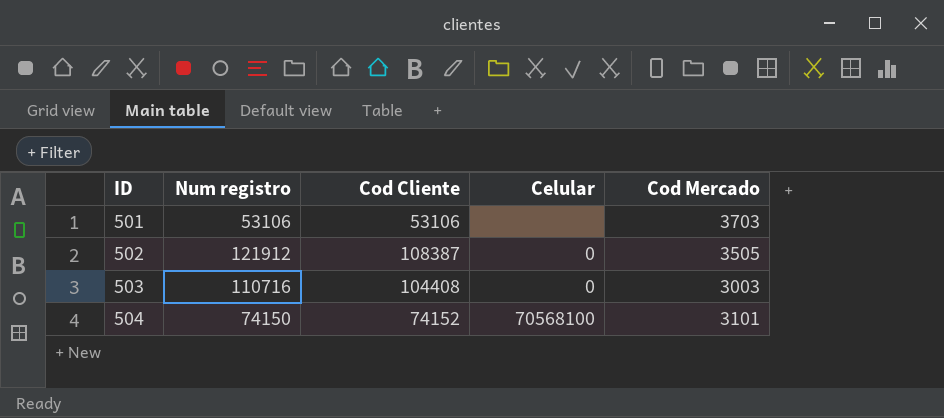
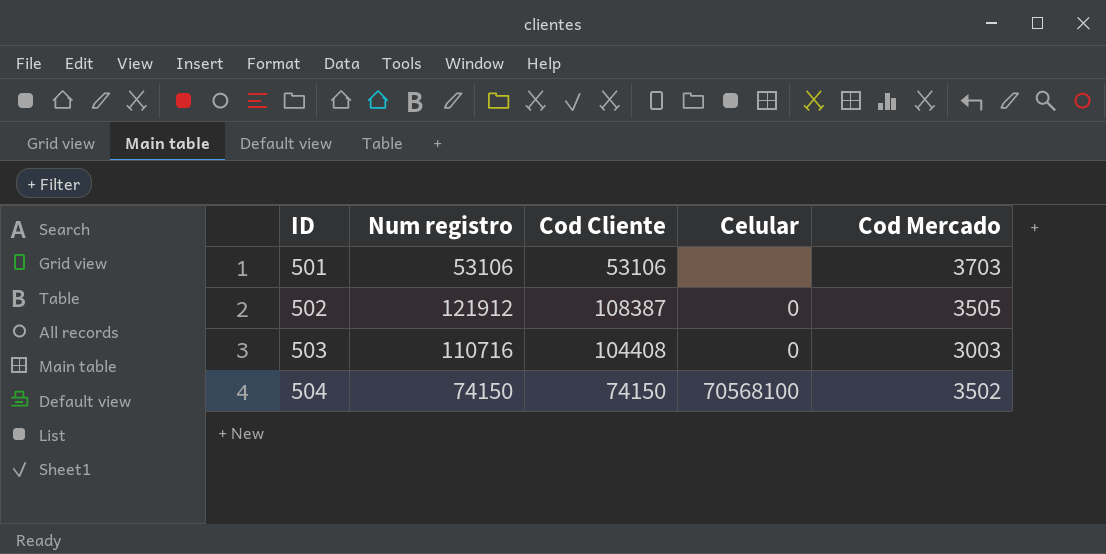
504 | Cod Cliente: 74152 -> 74150
504 | Cod Mercado: 3101 -> 3502

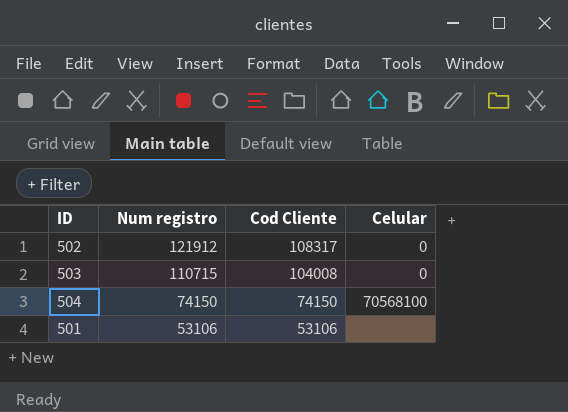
row order: ID ascending -> Num registro descending
column Cod Mercado | position: 5 -> none
502 | Cod Cliente: 108387 -> 108317
503 | Num registro: 110716 -> 110715
503 | Cod Cliente: 104408 -> 104008

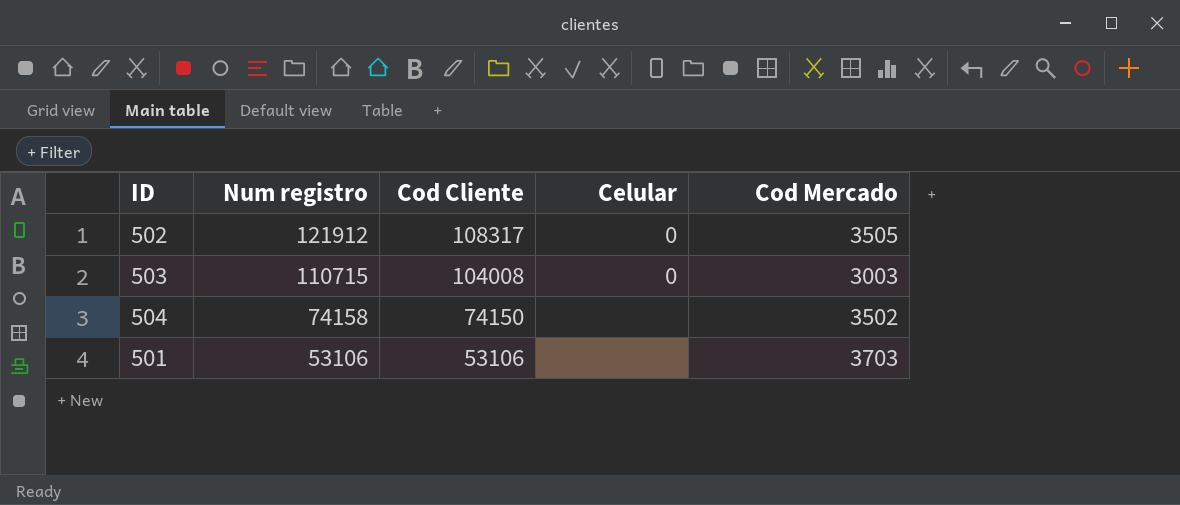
column Cod Mercado | position: none -> 5
504 | Num registro: 74150 -> 74158
504 | Celular: 70568100 -> none

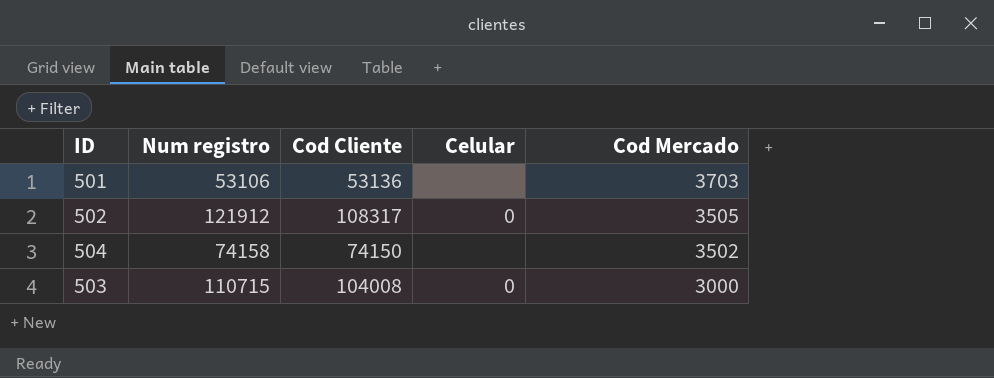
row order: Num registro descending -> Cod Mercado descending
501 | Cod Cliente: 53106 -> 53136
503 | Cod Mercado: 3003 -> 3000

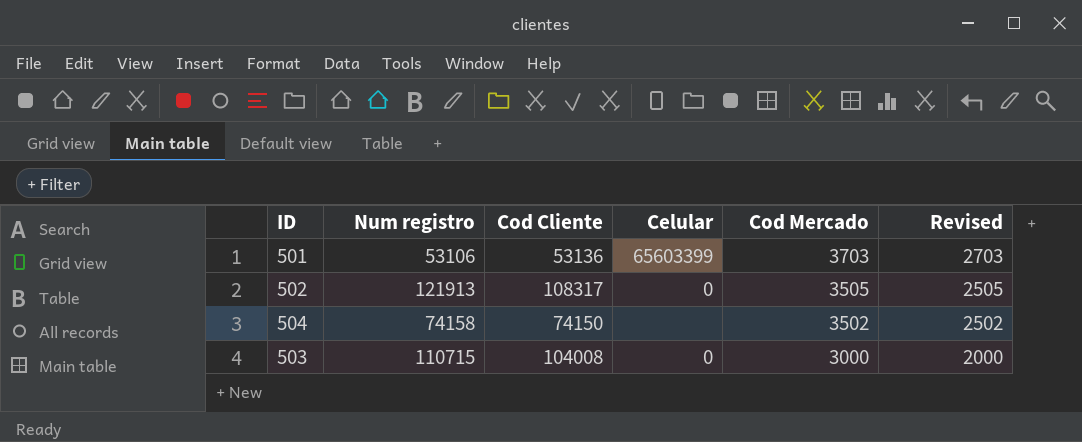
column Revised | formula: none -> [Cod Mercado] - 1000
501 | Celular: none -> 65603399
502 | Num registro: 121912 -> 121913

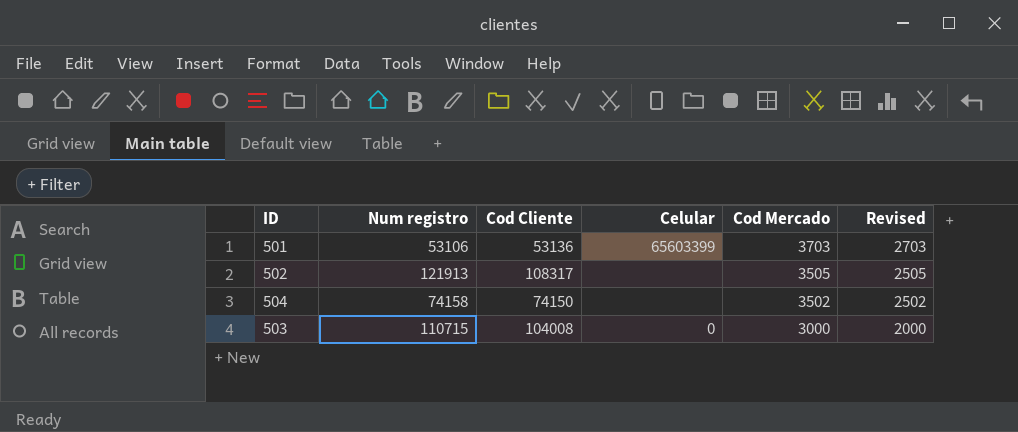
502 | Celular: 0 -> none

